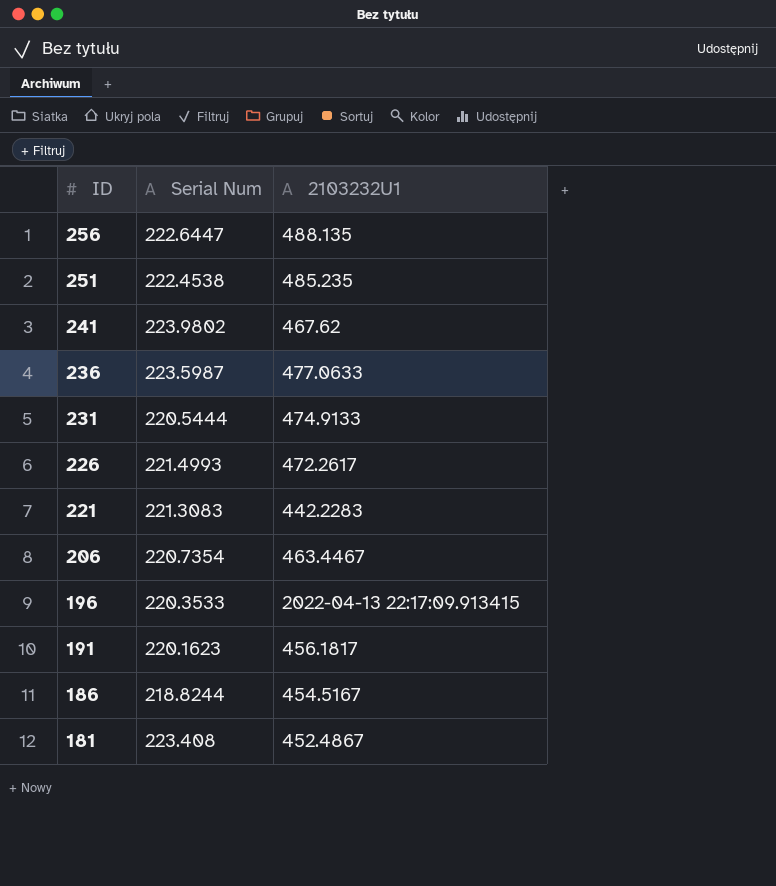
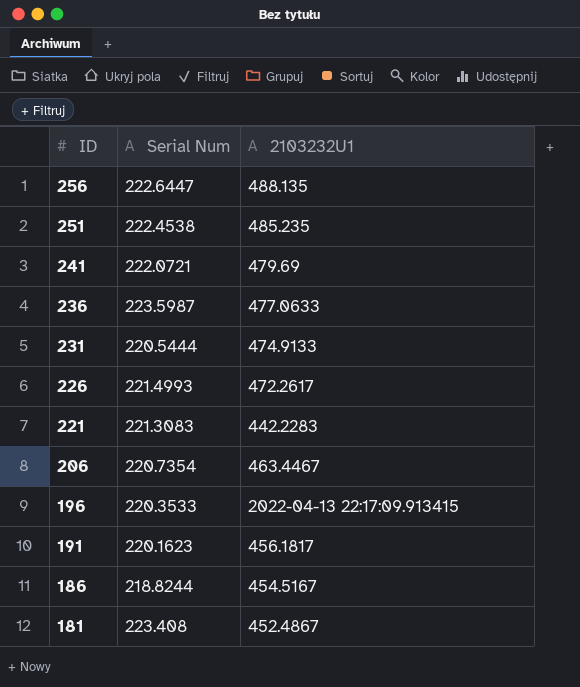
241 | Serial Num: 223.9802 -> 222.0721
241 | 2103232U1: 467.62 -> 479.69

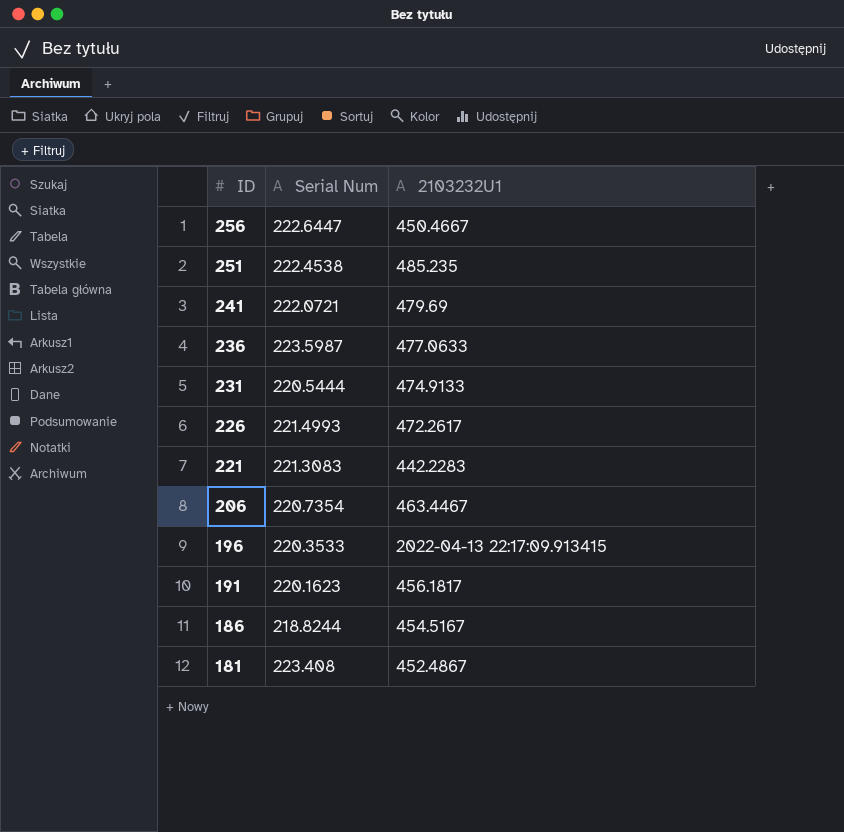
256 | 2103232U1: 488.135 -> 450.4667

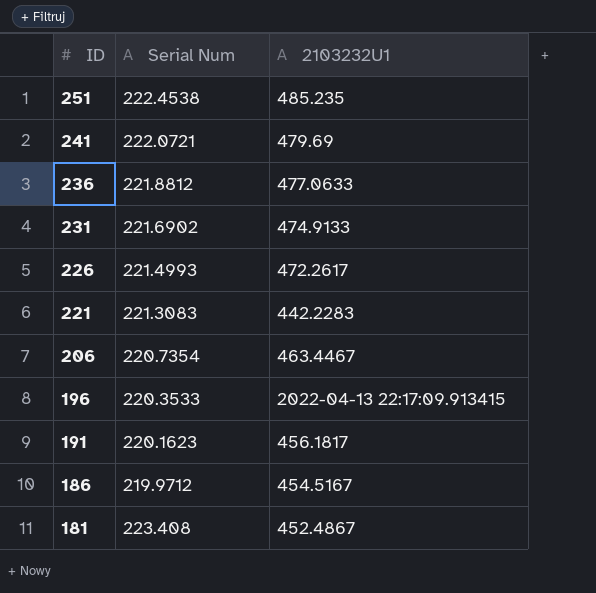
row 256: 222.6447 | 450.4667 -> none
236 | Serial Num: 223.5987 -> 221.8812
231 | Serial Num: 220.5444 -> 221.6902
186 | Serial Num: 218.8244 -> 219.9712

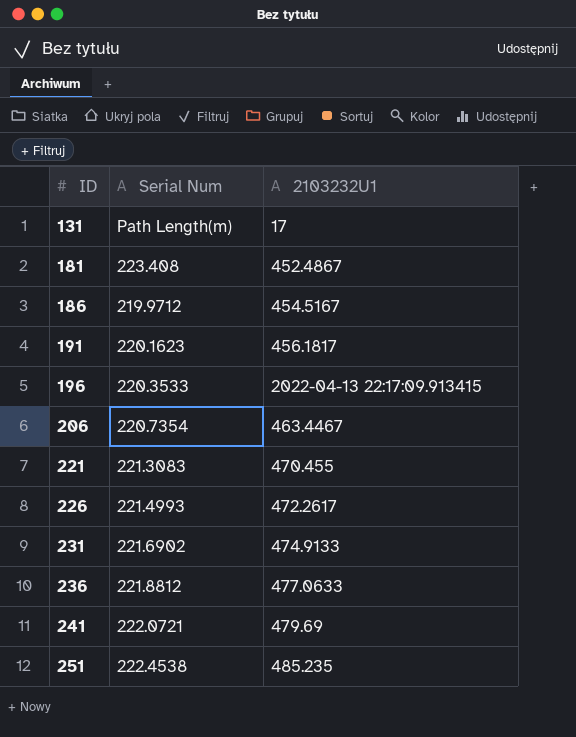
row order: ID descending -> ID ascending
row 131: none -> Path Length(m) | 17
221 | 2103232U1: 442.2283 -> 470.455

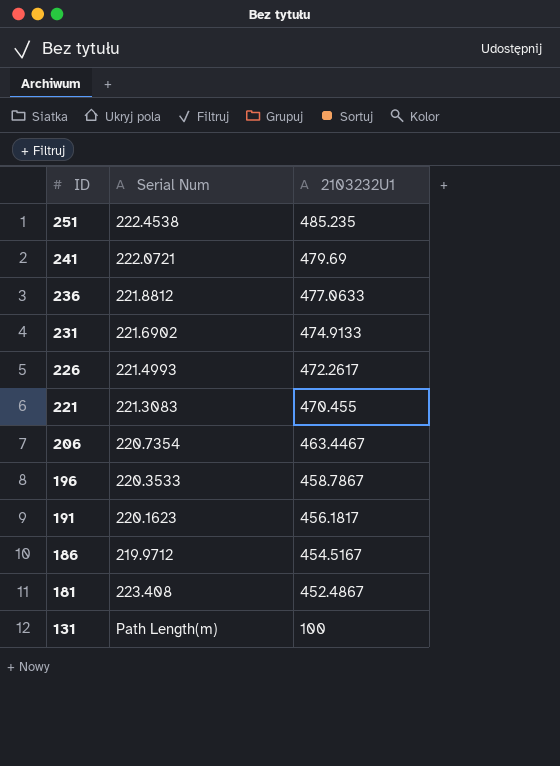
row order: ID ascending -> ID descending
196 | 2103232U1: 2022-04-13 22:17:09.913415 -> 458.7867
131 | 2103232U1: 17 -> 100

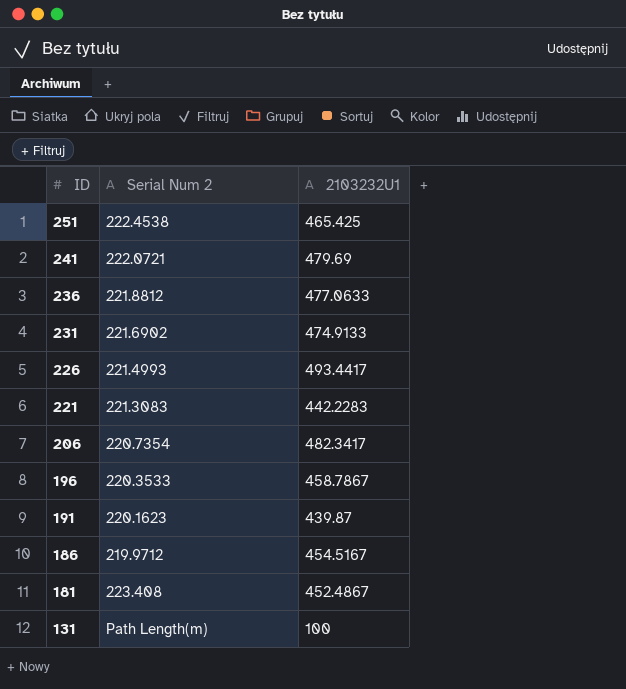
column name: Serial Num -> Serial Num 2
251 | 2103232U1: 485.235 -> 465.425
226 | 2103232U1: 472.2617 -> 493.4417
221 | 2103232U1: 470.455 -> 442.2283
206 | 2103232U1: 463.4467 -> 482.3417
191 | 2103232U1: 456.1817 -> 439.87

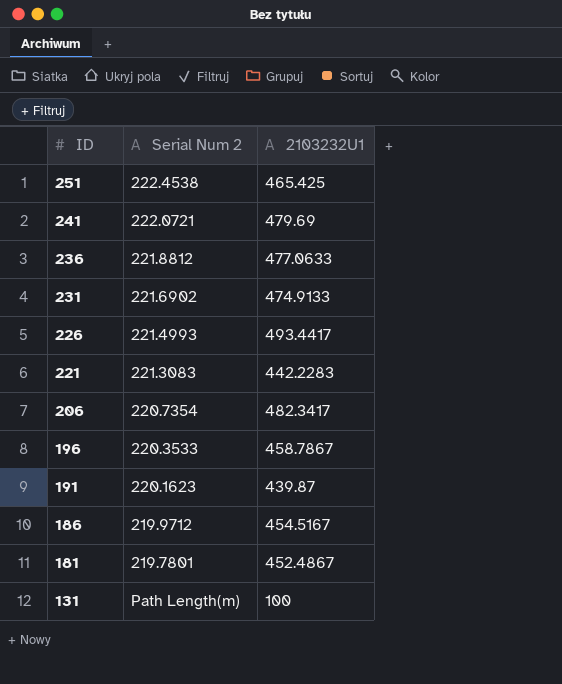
181 | Serial Num 2: 223.408 -> 219.7801

